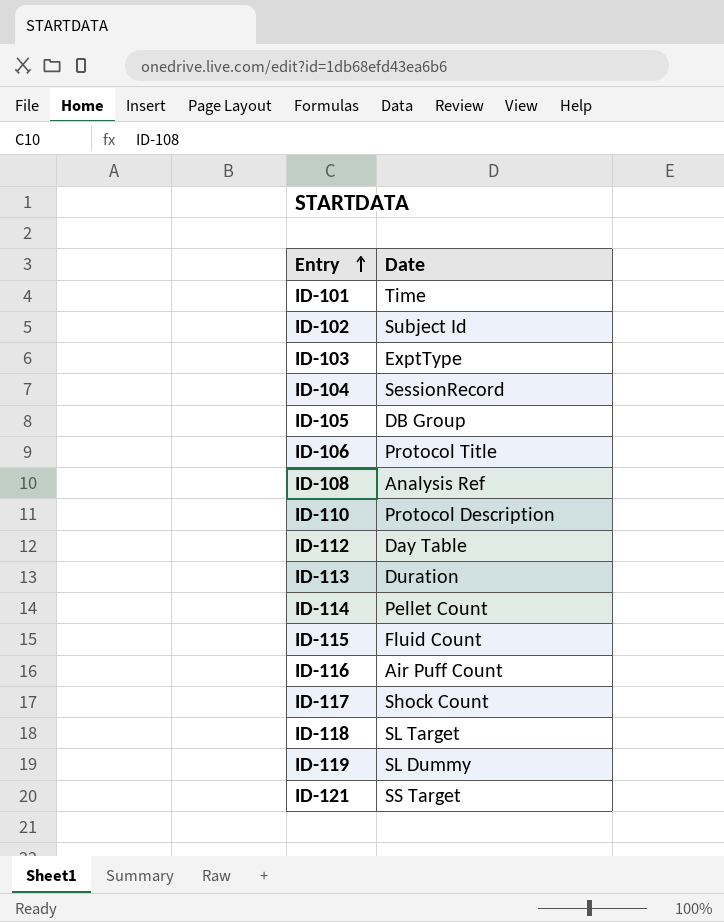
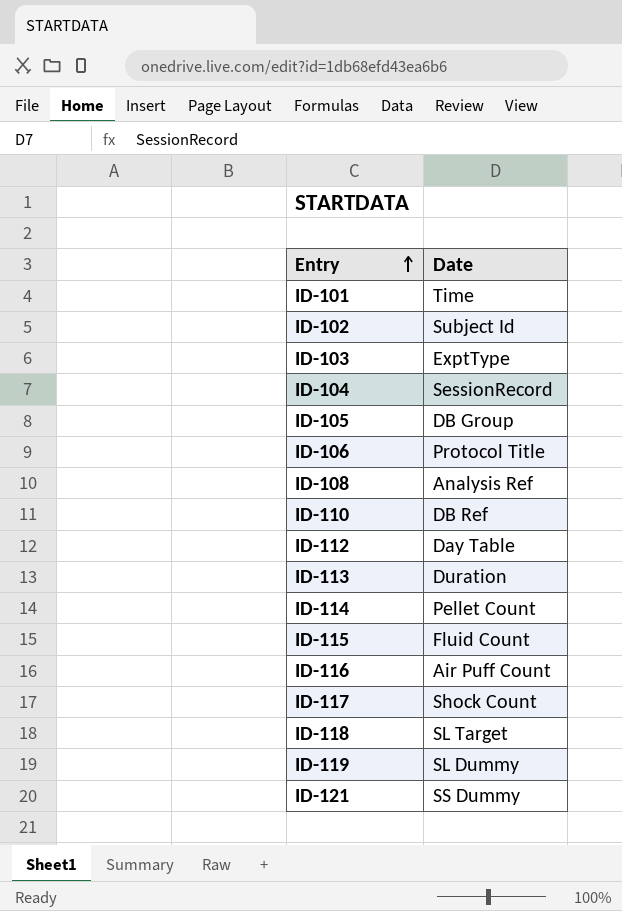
ID-110 | Date: Protocol Description -> DB Ref
ID-121 | Date: SS Target -> SS Dummy

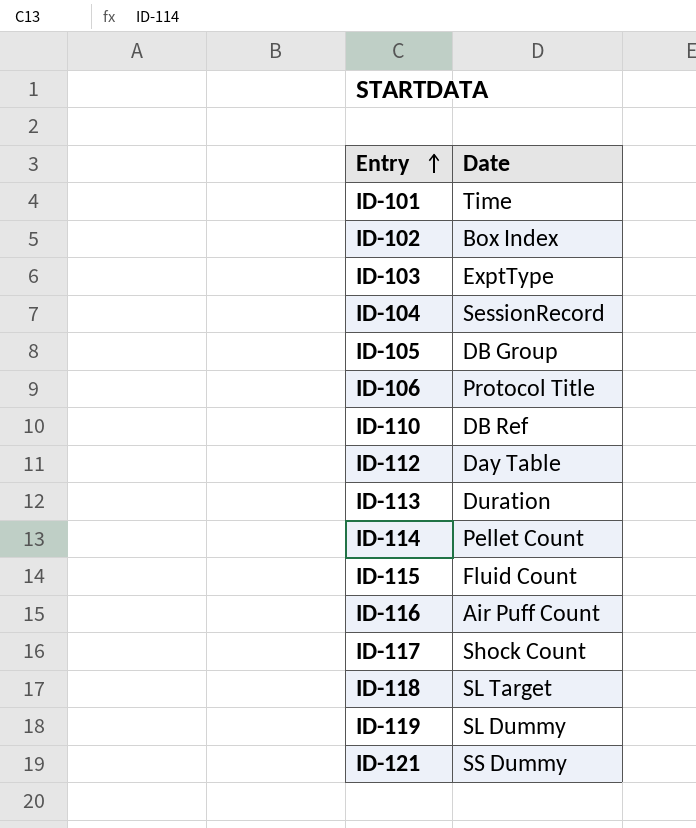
row ID-108: Analysis Ref -> none
ID-102 | Date: Subject Id -> Box Index

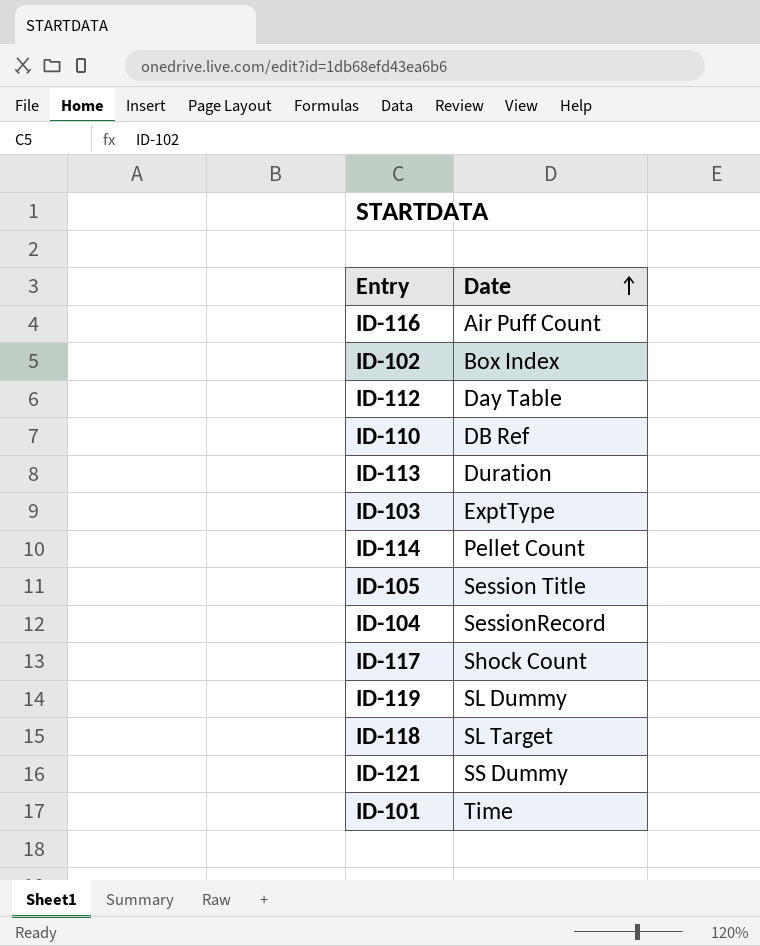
row order: Entry ascending -> Date ascending
row ID-106: Protocol Title -> none
row ID-115: Fluid Count -> none
ID-105 | Date: DB Group -> Session Title

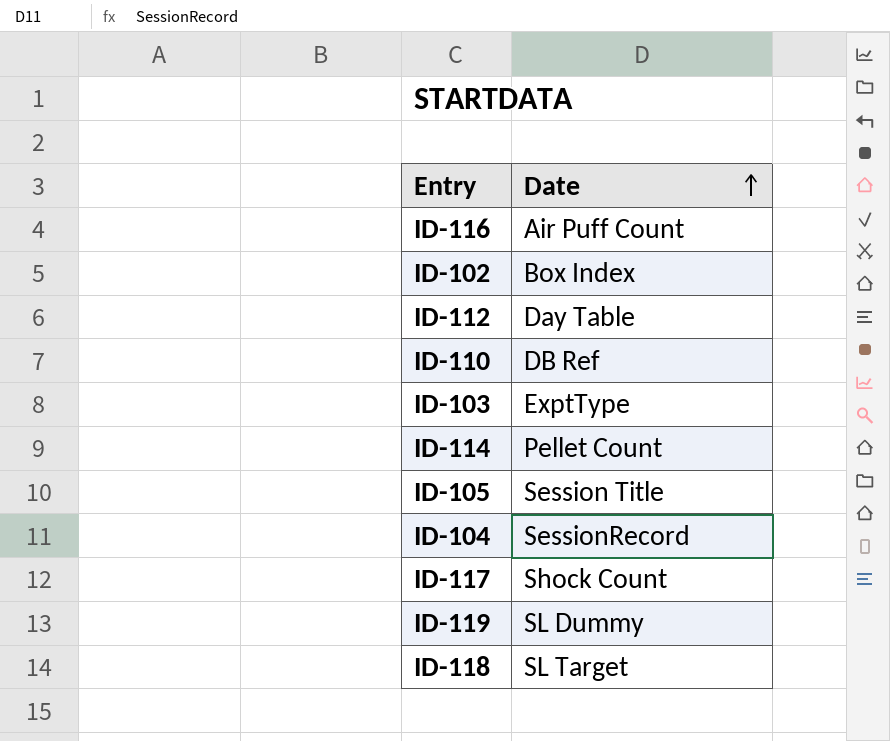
row ID-113: Duration -> none
row ID-121: SS Dummy -> none
row ID-101: Time -> none

